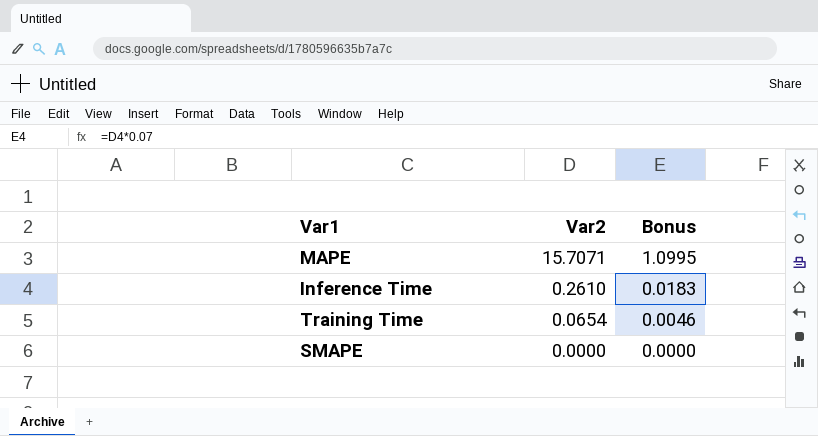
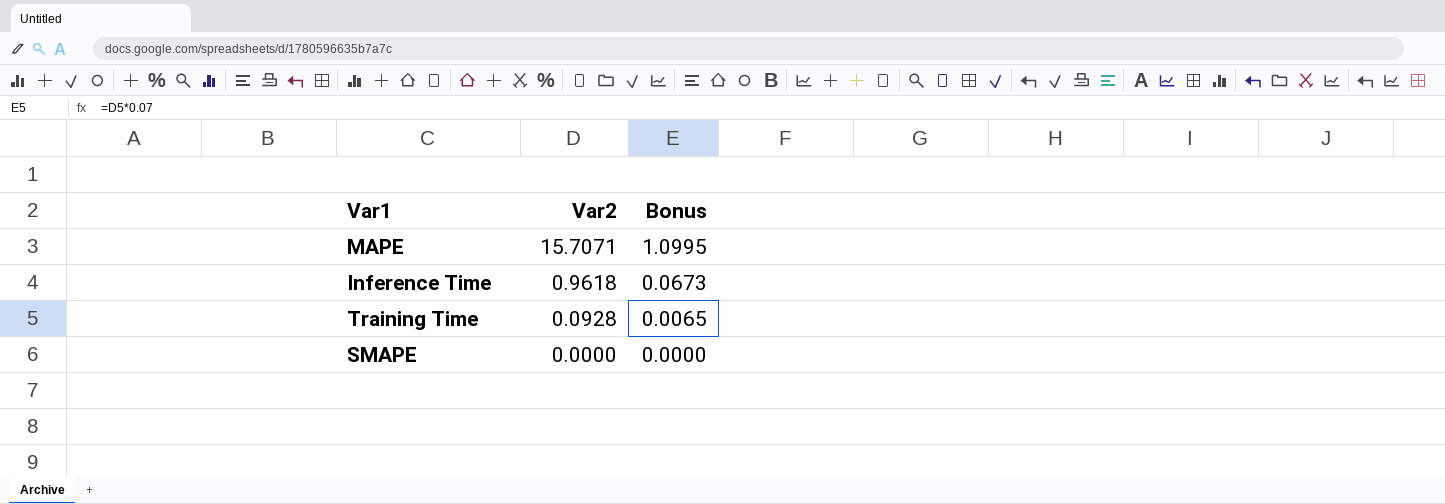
Inference Time | Var2: 0.2610 -> 0.9618
Inference Time | Bonus: 0.0183 -> 0.0673
Training Time | Var2: 0.0654 -> 0.0928
Training Time | Bonus: 0.0046 -> 0.0065

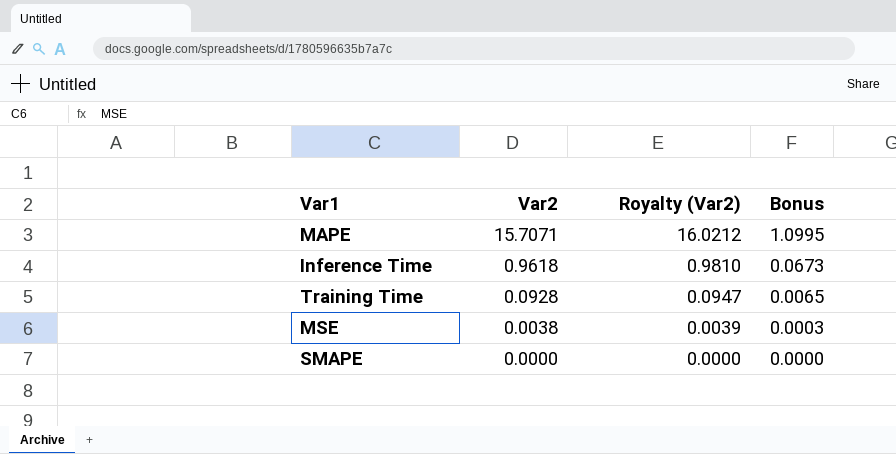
column Royalty (Var2) | formula: none -> [Var2] * 1.02
row MSE: none -> 0.0038 | 0.0039 | 0.0003

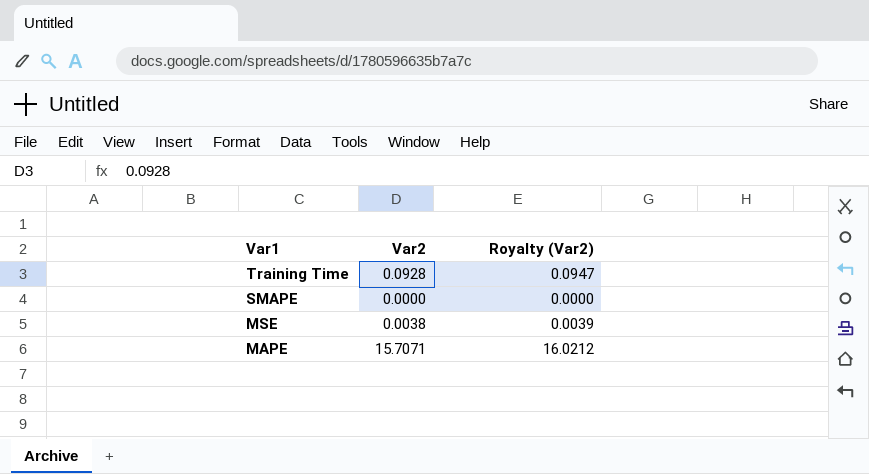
row order: Var2 descending -> Var1 descending
column Bonus | formula: [Var2] * 0.07 -> none
row Inference Time: 0.9618 | 0.9810 | 0.0673 -> none

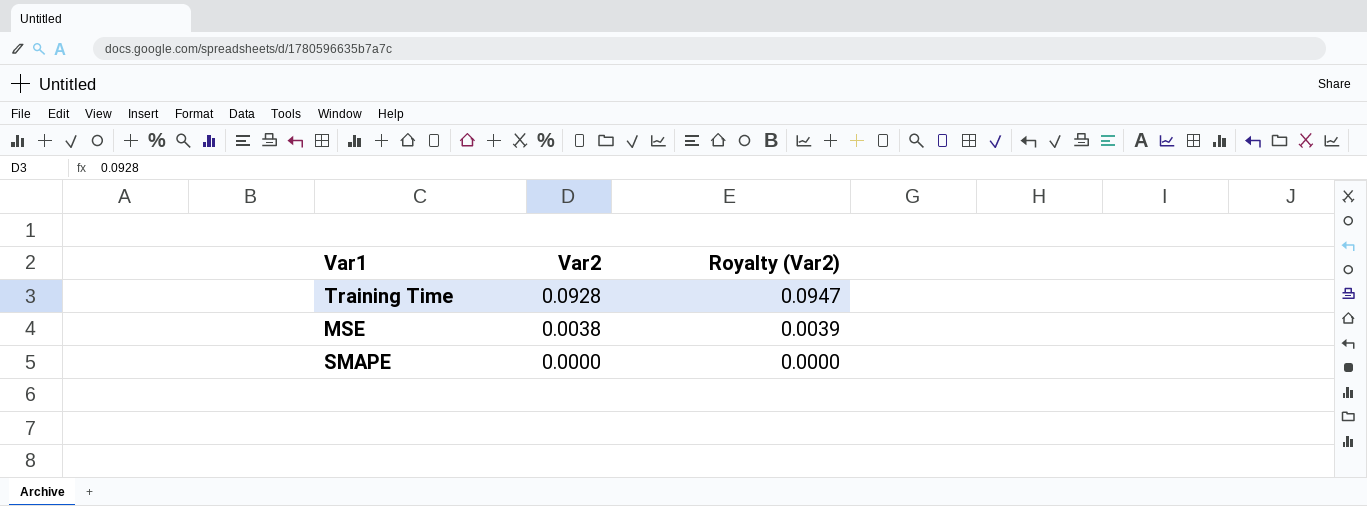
row order: Var1 descending -> Var2 descending
row MAPE: 15.7071 | 16.0212 -> none

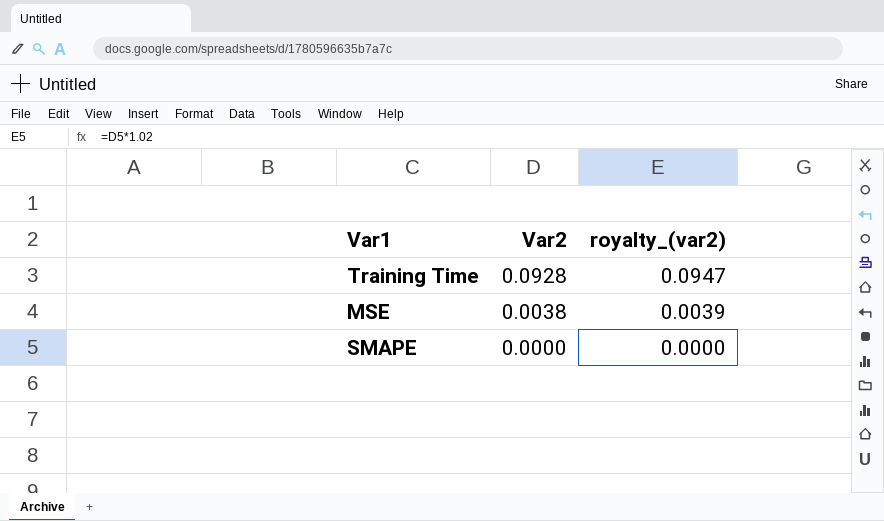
column name: Royalty (Var2) -> royalty_(var2)

